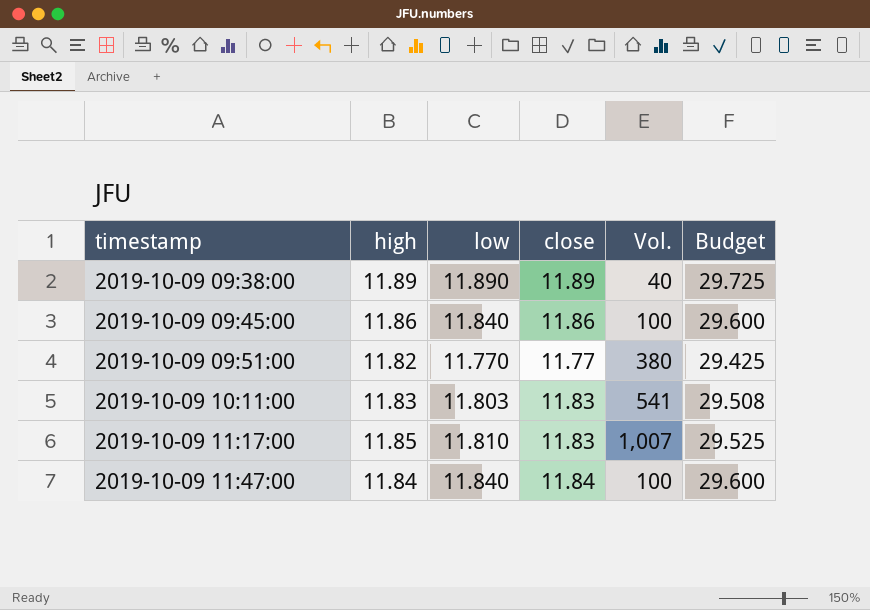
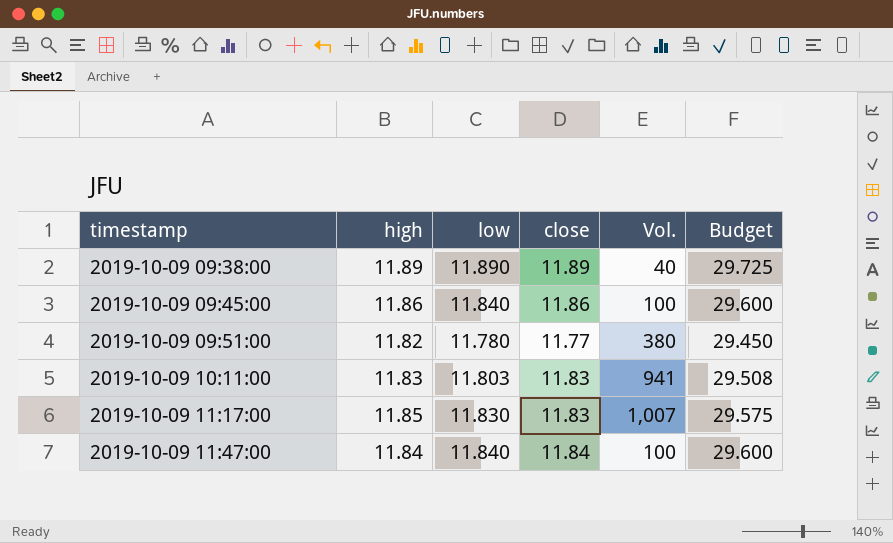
2019-10-09 09:51:00 | low: 11.770 -> 11.780
2019-10-09 09:51:00 | Budget: 29.425 -> 29.450
2019-10-09 10:11:00 | Vol.: 541 -> 941
2019-10-09 11:17:00 | low: 11.810 -> 11.830
2019-10-09 11:17:00 | Budget: 29.525 -> 29.575

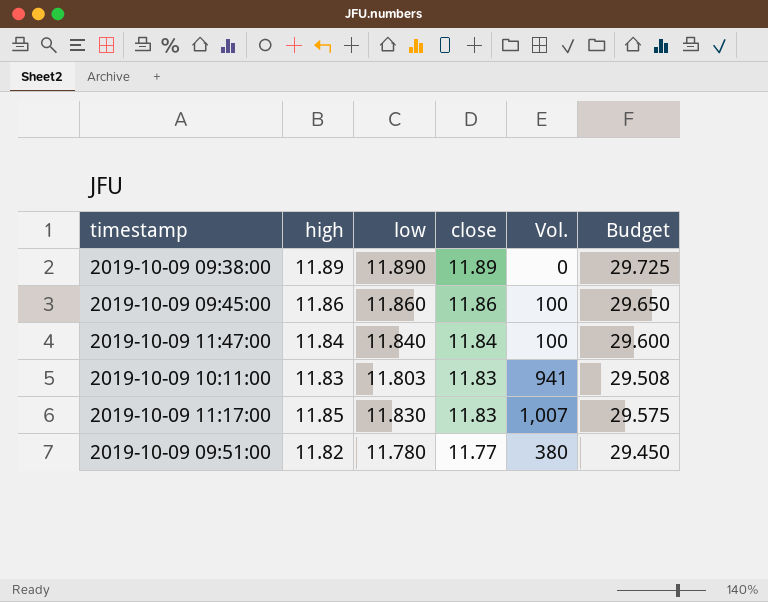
row order: timestamp ascending -> close descending
2019-10-09 09:38:00 | Vol.: 40 -> 0
2019-10-09 09:45:00 | low: 11.840 -> 11.860
2019-10-09 09:45:00 | Budget: 29.600 -> 29.650

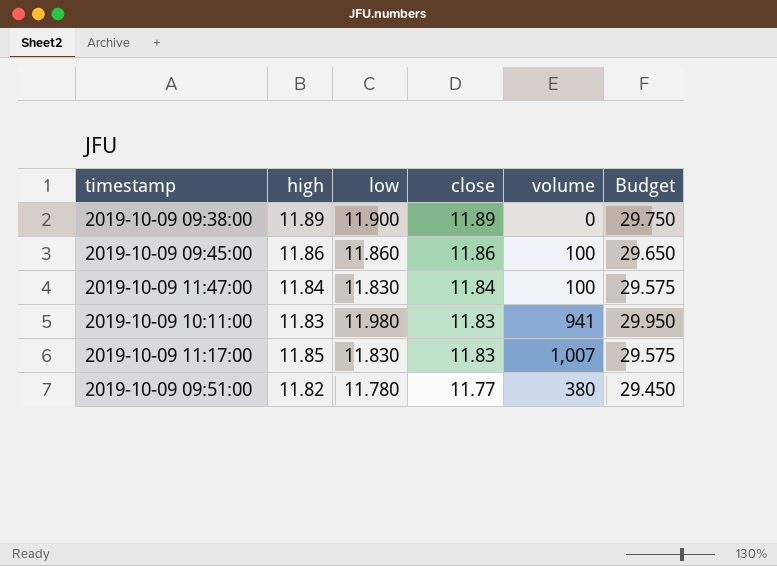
column name: Vol. -> volume
2019-10-09 09:38:00 | low: 11.890 -> 11.900
2019-10-09 09:38:00 | Budget: 29.725 -> 29.750
2019-10-09 11:47:00 | low: 11.840 -> 11.830
2019-10-09 11:47:00 | Budget: 29.600 -> 29.575
2019-10-09 10:11:00 | low: 11.803 -> 11.980
2019-10-09 10:11:00 | Budget: 29.508 -> 29.950

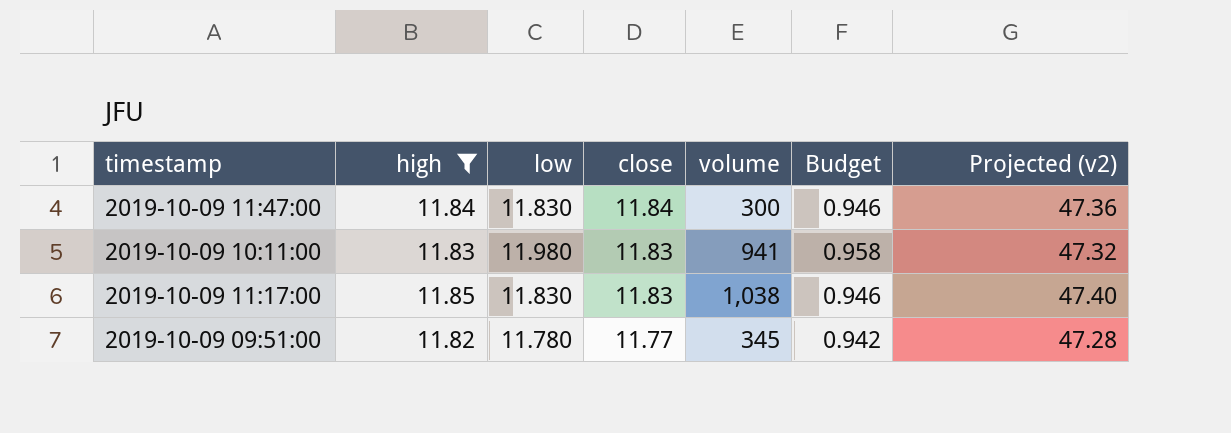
filter: none -> high <= 11.85
column Budget | formula: [low] * 2.5 -> [low] * 0.08
column Projected (v2) | formula: none -> [high] * 4
2019-10-09 11:47:00 | volume: 100 -> 300
2019-10-09 11:17:00 | volume: 1,007 -> 1,038
2019-10-09 09:51:00 | volume: 380 -> 345

